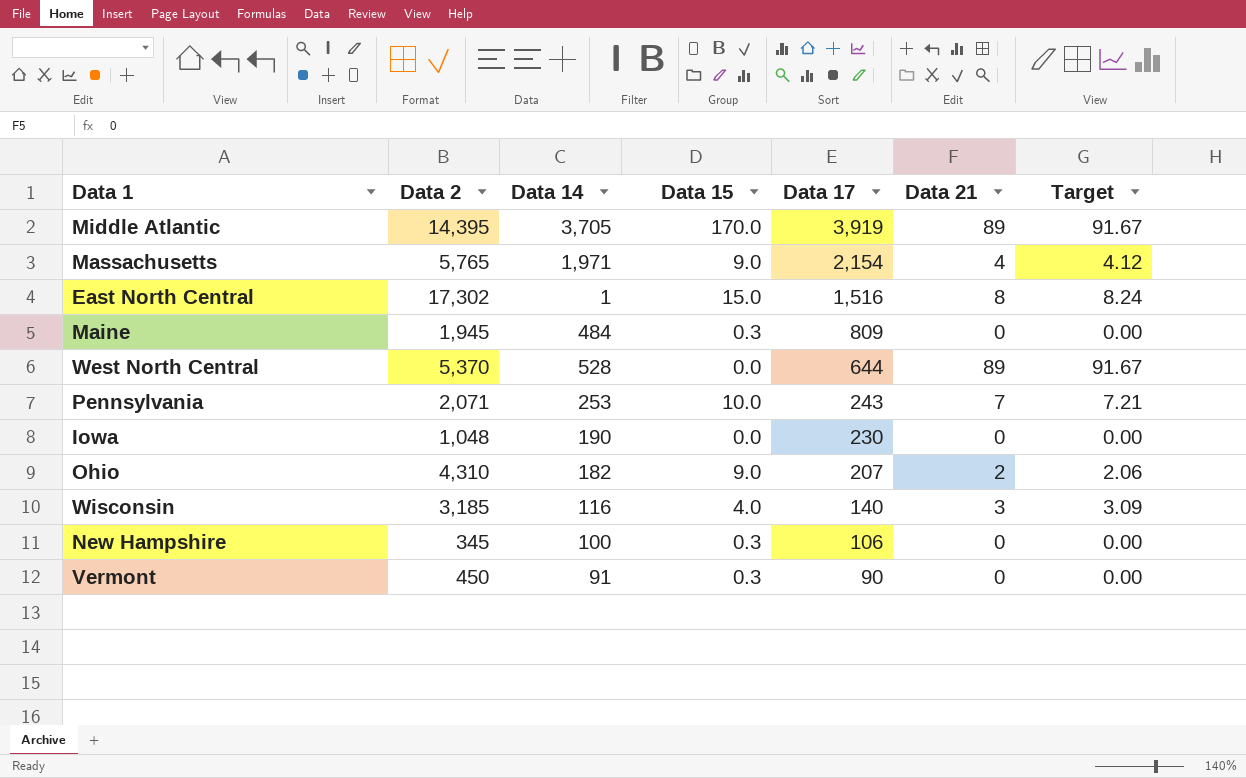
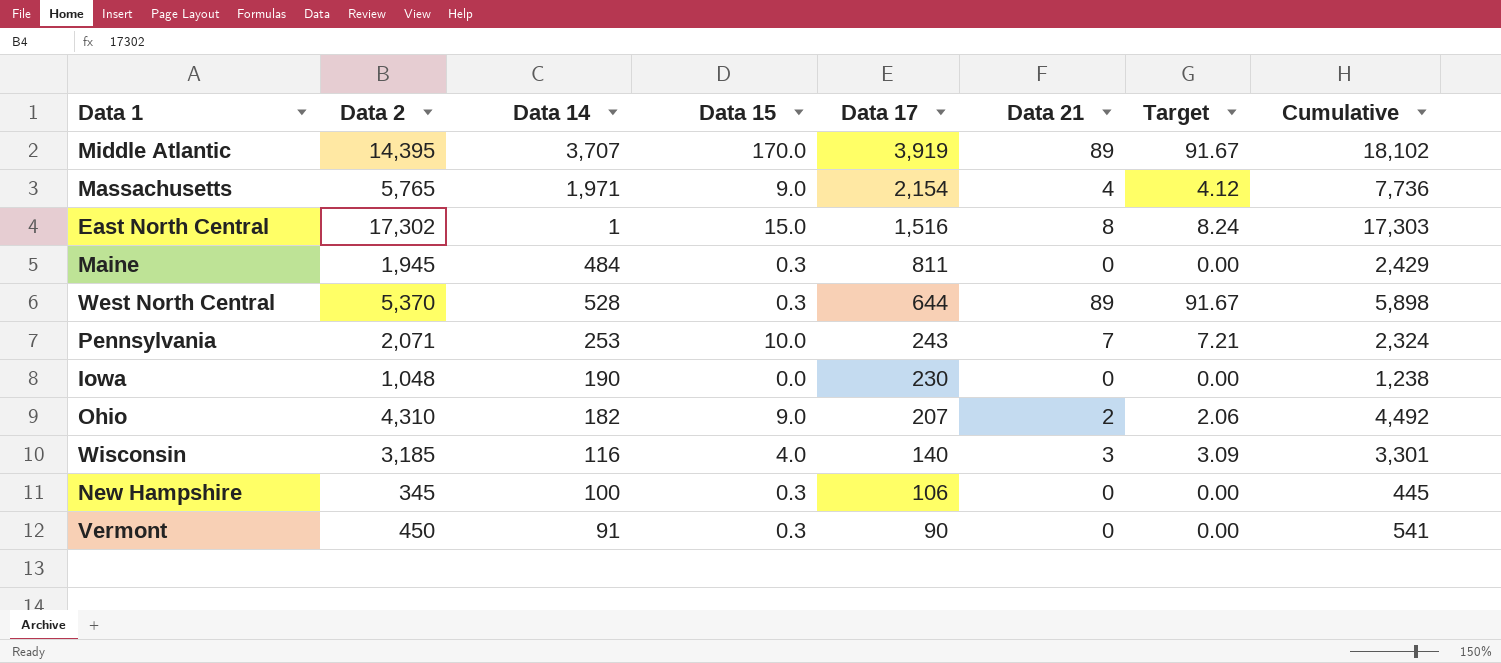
column Cumulative | formula: none -> [Data 2] + [Data 14]
Middle Atlantic | Data 14: 3,705 -> 3,707
Maine | Data 17: 809 -> 811
West North Central | Data 15: 0.0 -> 0.3

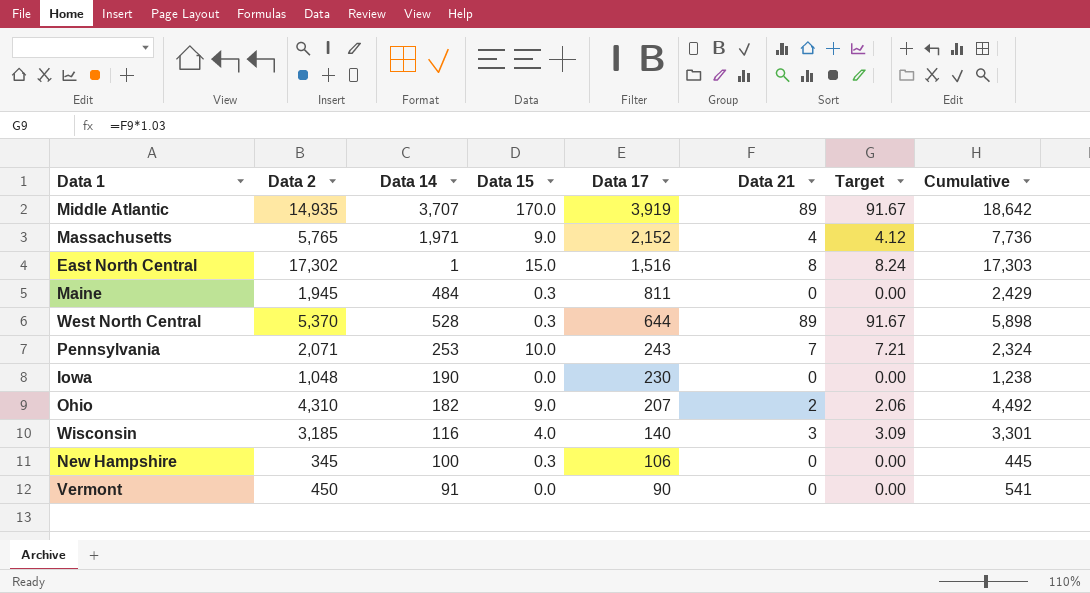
Middle Atlantic | Data 2: 14,395 -> 14,935
Middle Atlantic | Cumulative: 18,102 -> 18,642
Massachusetts | Data 17: 2,154 -> 2,152
Vermont | Data 15: 0.3 -> 0.0

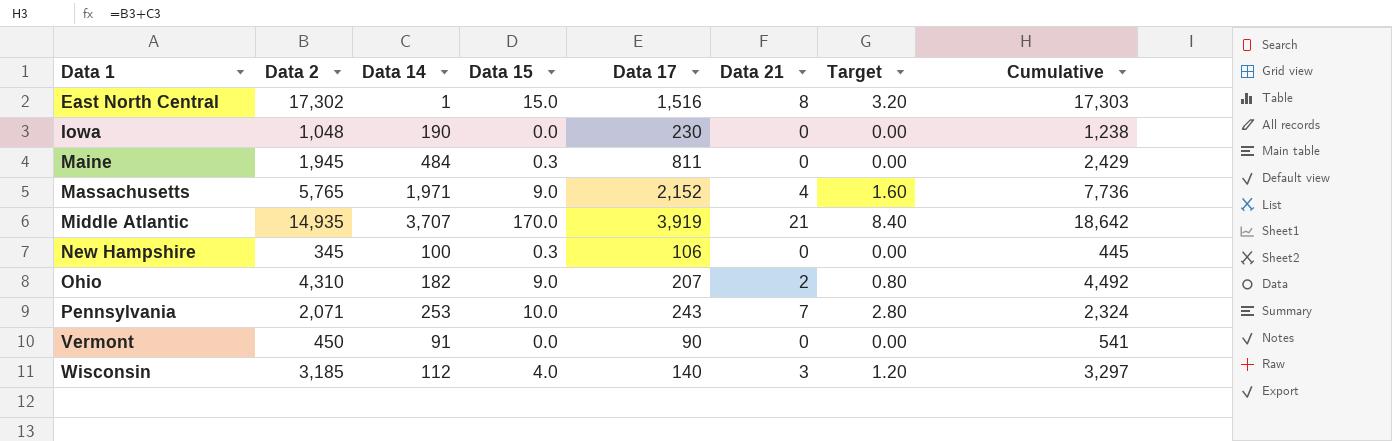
row order: Data 17 descending -> Data 1 ascending
column Target | formula: [Data 21] * 1.03 -> [Data 21] * 0.4
row West North Central: 5,370 | 528 | 0.3 | 644 | 89 | 91.67 | 5,898 -> none
Middle Atlantic | Data 21: 89 -> 21
Wisconsin | Data 14: 116 -> 112
Wisconsin | Cumulative: 3,301 -> 3,297

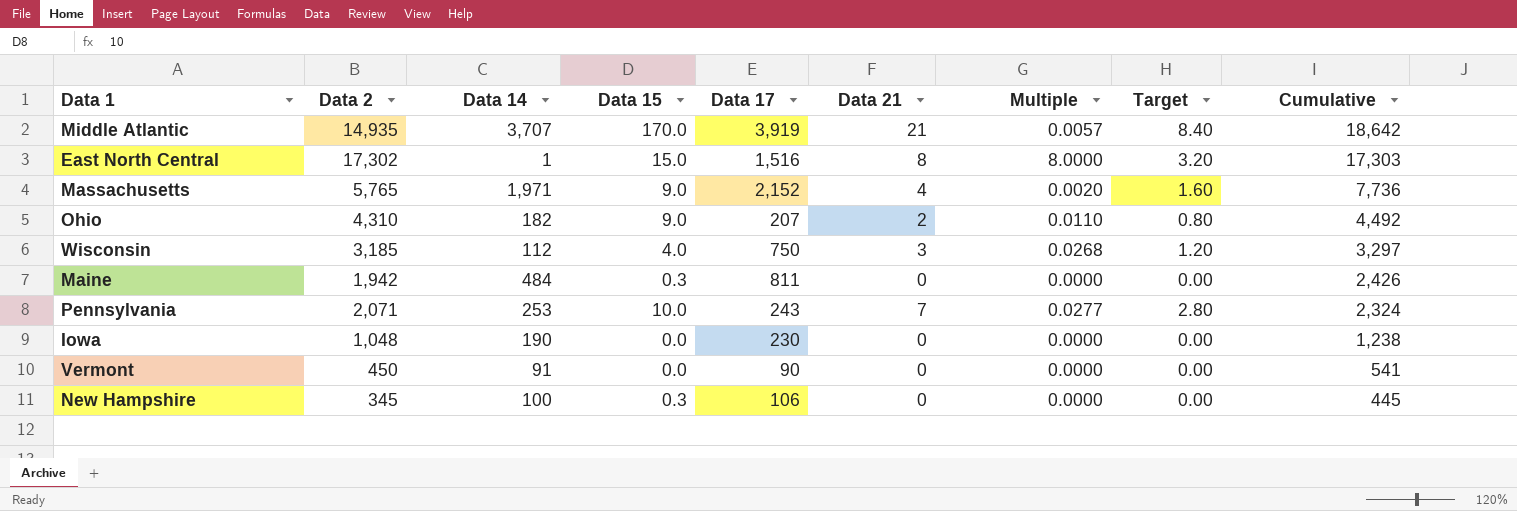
row order: Data 1 ascending -> Cumulative descending
column Multiple | formula: none -> [Data 21] / [Data 14]
Wisconsin | Data 17: 140 -> 750
Maine | Data 2: 1,945 -> 1,942
Maine | Cumulative: 2,429 -> 2,426

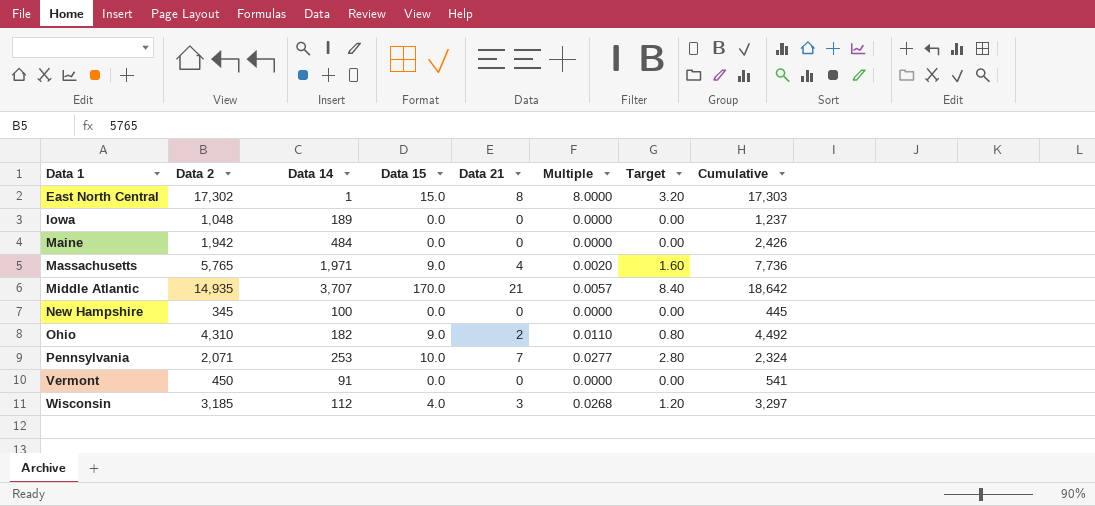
row order: Cumulative descending -> Data 1 ascending
column Data 17 | position: 5 -> none
Iowa | Data 14: 190 -> 189
Iowa | Cumulative: 1,238 -> 1,237
Maine | Data 15: 0.3 -> 0.0
New Hampshire | Data 15: 0.3 -> 0.0

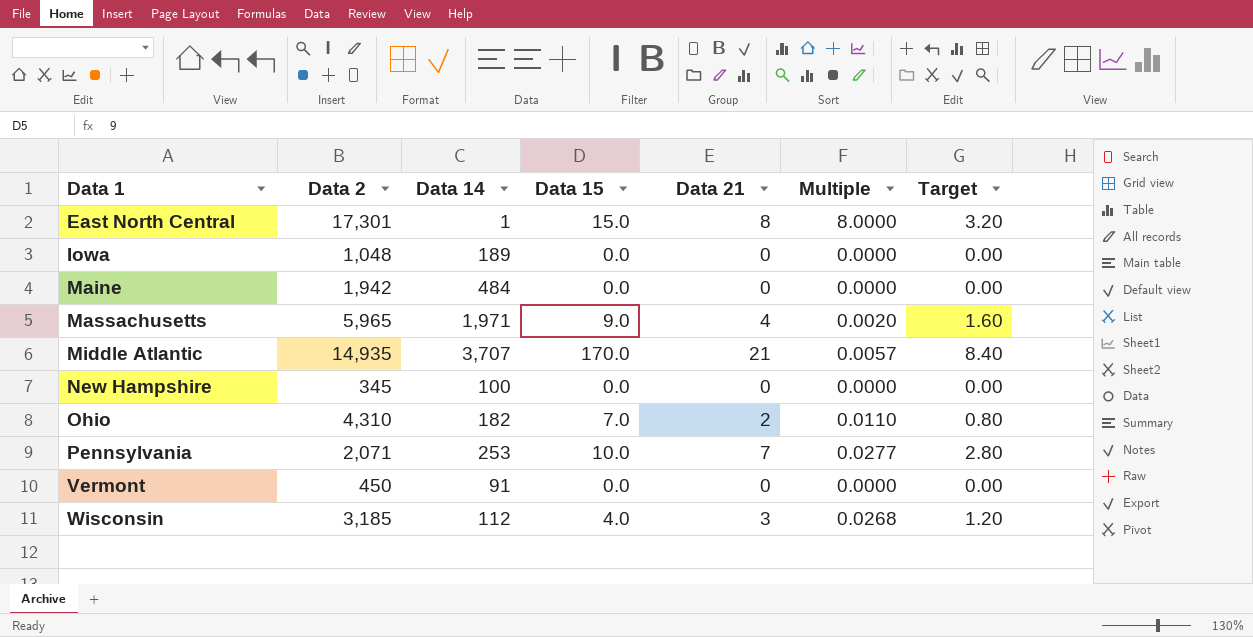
column Cumulative | formula: [Data 2] + [Data 14] -> none
East North Central | Data 2: 17,302 -> 17,301
Massachusetts | Data 2: 5,765 -> 5,965
Ohio | Data 15: 9.0 -> 7.0

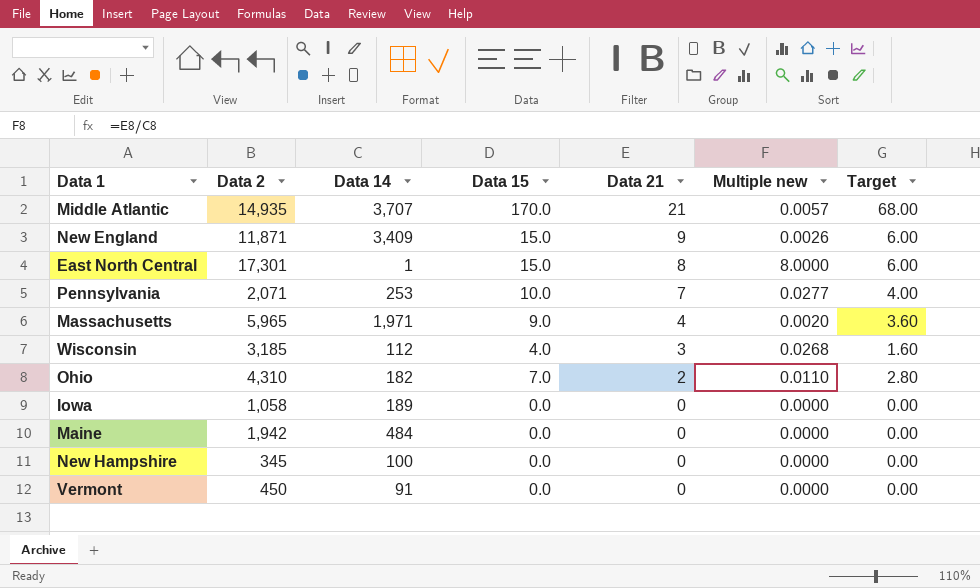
row order: Data 1 ascending -> Data 21 descending
column name: Multiple -> Multiple new
column Target | formula: [Data 21] * 0.4 -> [Data 15] * 0.4
row New England: none -> 11,871 | 3,409 | 15.0 | 9 | 0.0026 | 6.00
Iowa | Data 2: 1,048 -> 1,058

